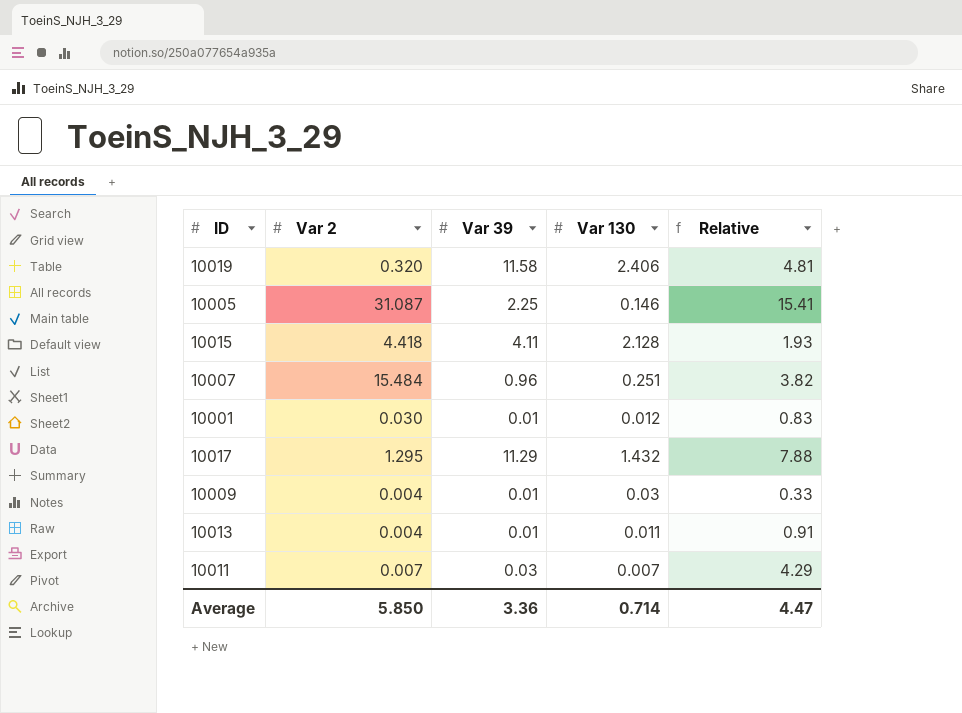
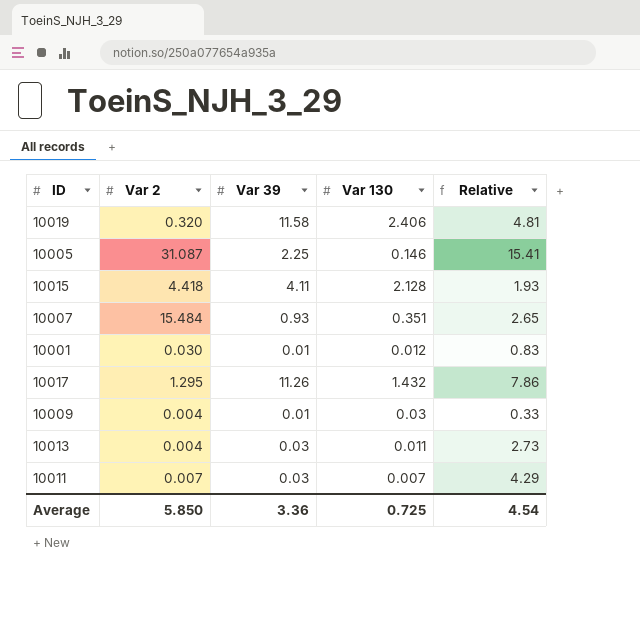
10007 | Var 39: 0.96 -> 0.93
10007 | Var 130: 0.251 -> 0.351
10007 | Relative: 3.82 -> 2.65
10017 | Var 39: 11.29 -> 11.26
10017 | Relative: 7.88 -> 7.86
10013 | Var 39: 0.01 -> 0.03
10013 | Relative: 0.91 -> 2.73
Average | Var 130: 0.714 -> 0.725
Average | Relative: 4.47 -> 4.54

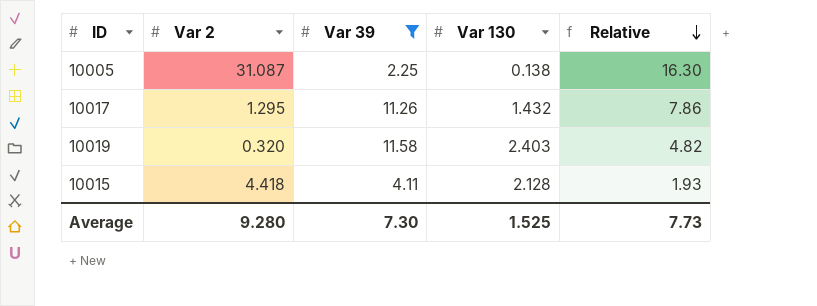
filter: none -> Var 39 >= 2.25
row order: none -> Relative descending
10005 | Var 130: 0.146 -> 0.138
10005 | Relative: 15.41 -> 16.30
10019 | Var 130: 2.406 -> 2.403
10019 | Relative: 4.81 -> 4.82
Average | Var 2: 5.850 -> 9.280
Average | Var 39: 3.36 -> 7.30
Average | Var 130: 0.725 -> 1.525
Average | Relative: 4.54 -> 7.73

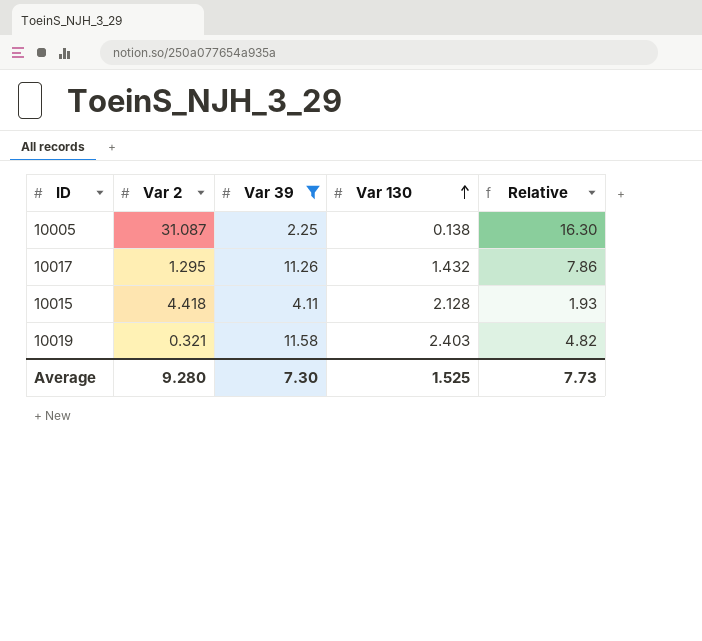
row order: Relative descending -> Var 130 ascending
10019 | Var 2: 0.320 -> 0.321

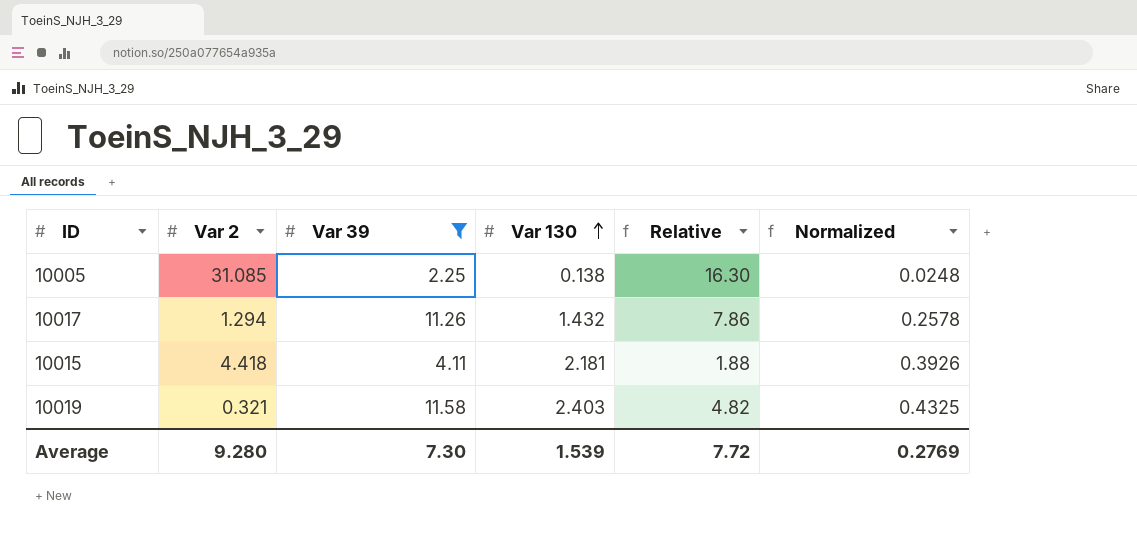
column Normalized | formula: none -> [Var 130] * 0.18
10005 | Var 2: 31.087 -> 31.085
10017 | Var 2: 1.295 -> 1.294
10015 | Var 130: 2.128 -> 2.181
10015 | Relative: 1.93 -> 1.88
Average | Var 130: 1.525 -> 1.539
Average | Relative: 7.73 -> 7.72

